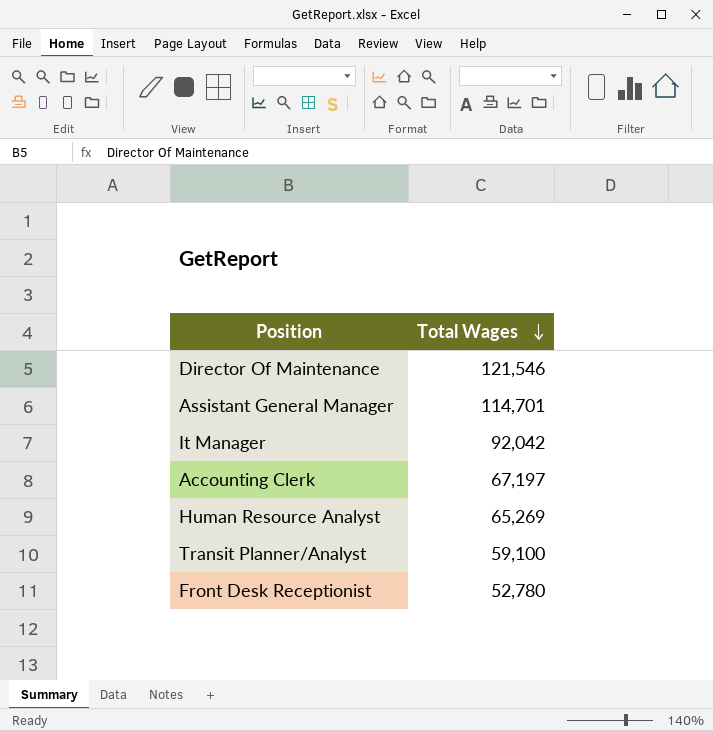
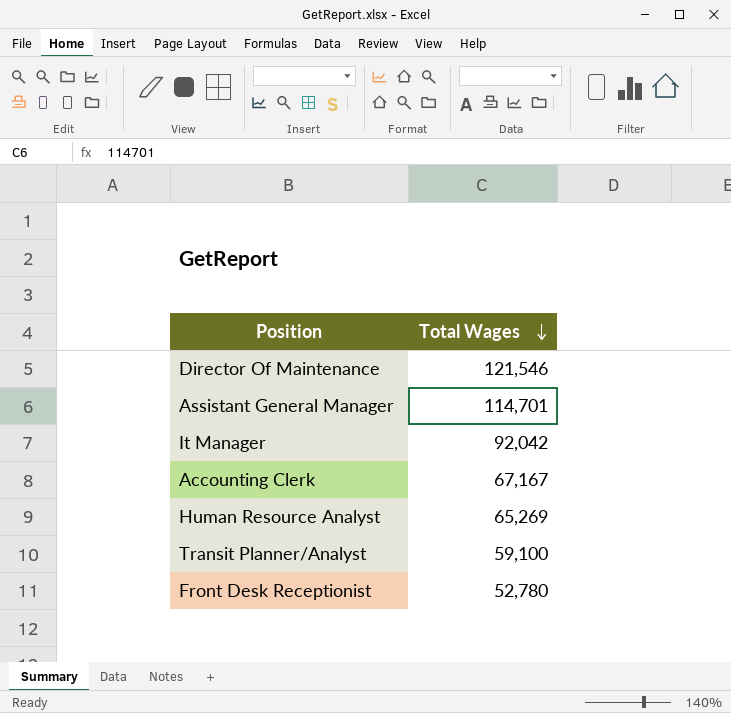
Accounting Clerk | Total Wages: 67,197 -> 67,167

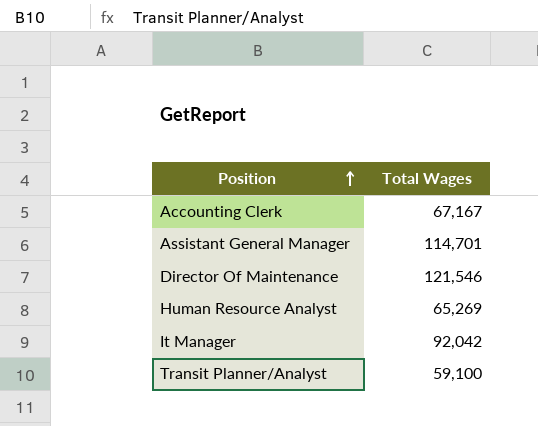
row order: Total Wages descending -> Position ascending
row Front Desk Receptionist: 52,780 -> none

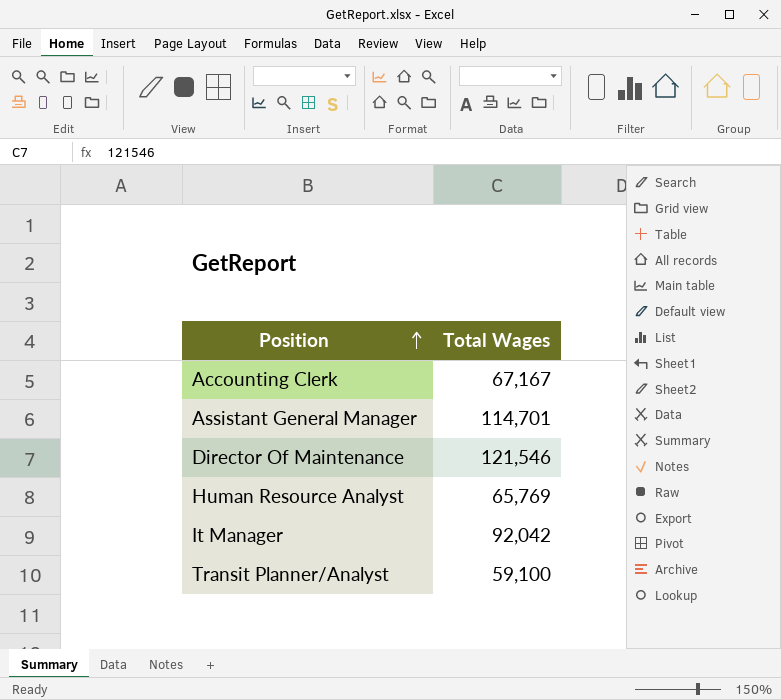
Human Resource Analyst | Total Wages: 65,269 -> 65,769

